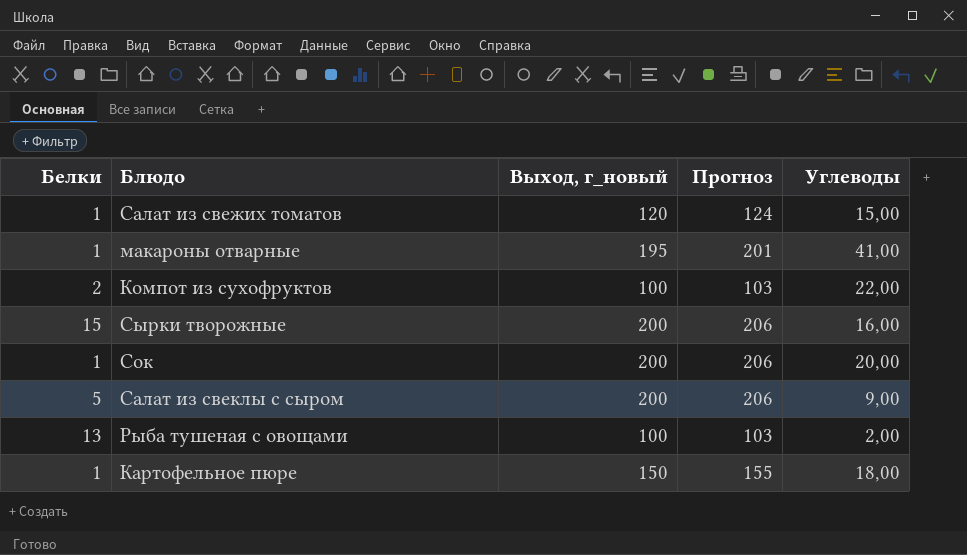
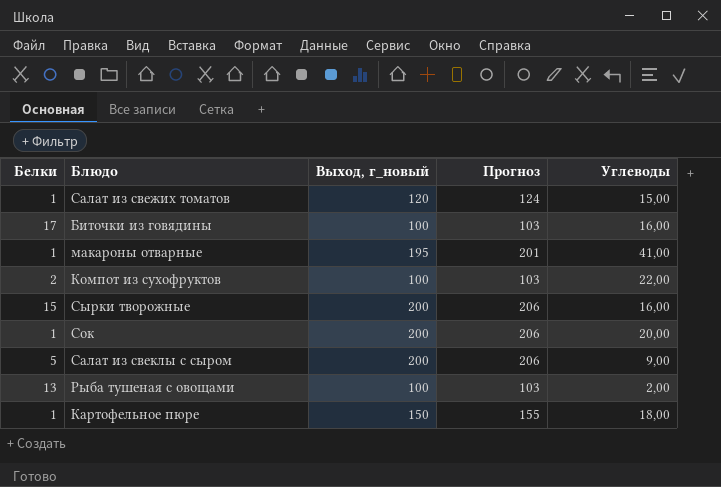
row Биточки из говядины: none -> 17 | 100 | 103 | 16,00

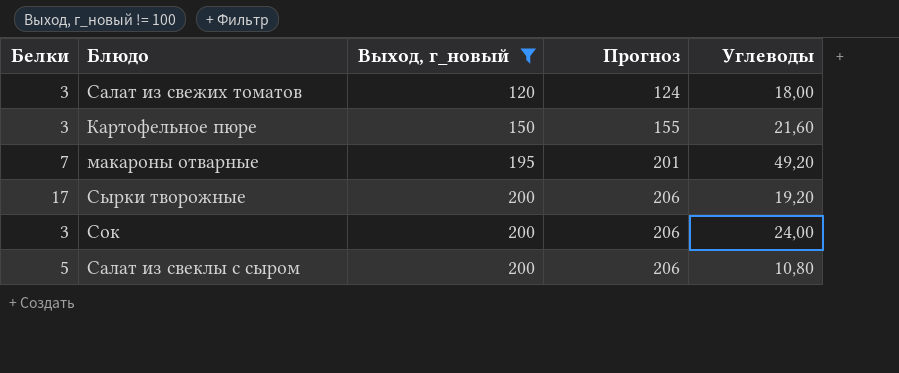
filter: none -> Выход, г_новый != 100
row order: none -> Выход, г_новый ascending
Салат из свежих томатов | Белки: 1 -> 3
Салат из свежих томатов | Углеводы: 15,00 -> 18,00
Картофельное пюре | Белки: 1 -> 3
Картофельное пюре | Углеводы: 18,00 -> 21,60
макароны отварные | Белки: 1 -> 7
макароны отварные | Углеводы: 41,00 -> 49,20
Сырки творожные | Белки: 15 -> 17
Сырки творожные | Углеводы: 16,00 -> 19,20
Сок | Белки: 1 -> 3
Сок | Углеводы: 20,00 -> 24,00
Салат из свеклы с сыром | Углеводы: 9,00 -> 10,80

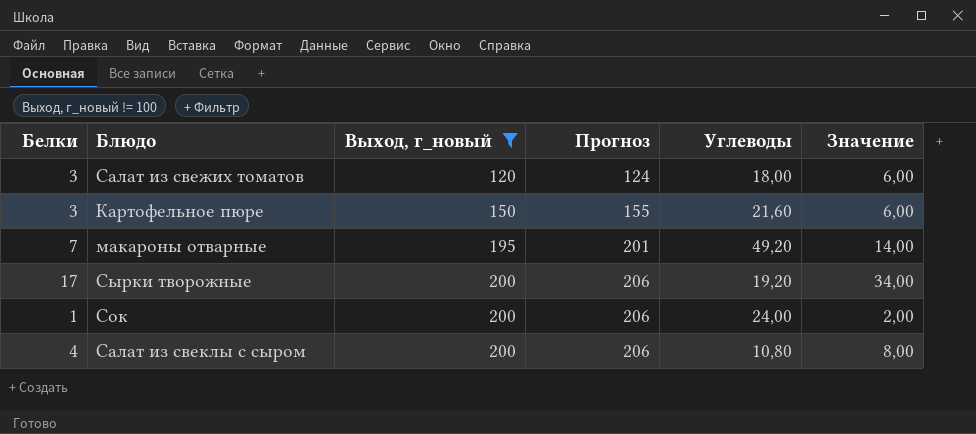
column Значение | formula: none -> [Белки] * 2
Сок | Белки: 3 -> 1
Салат из свеклы с сыром | Белки: 5 -> 4

